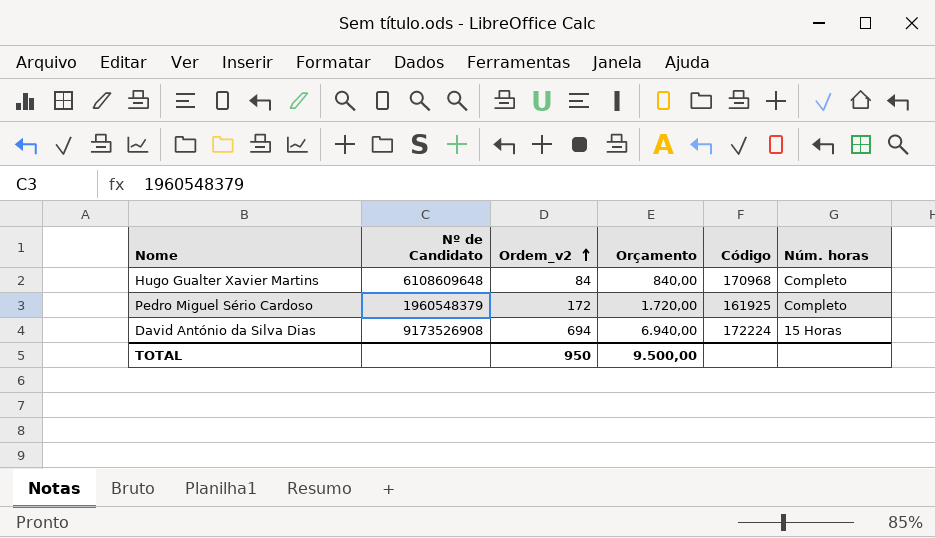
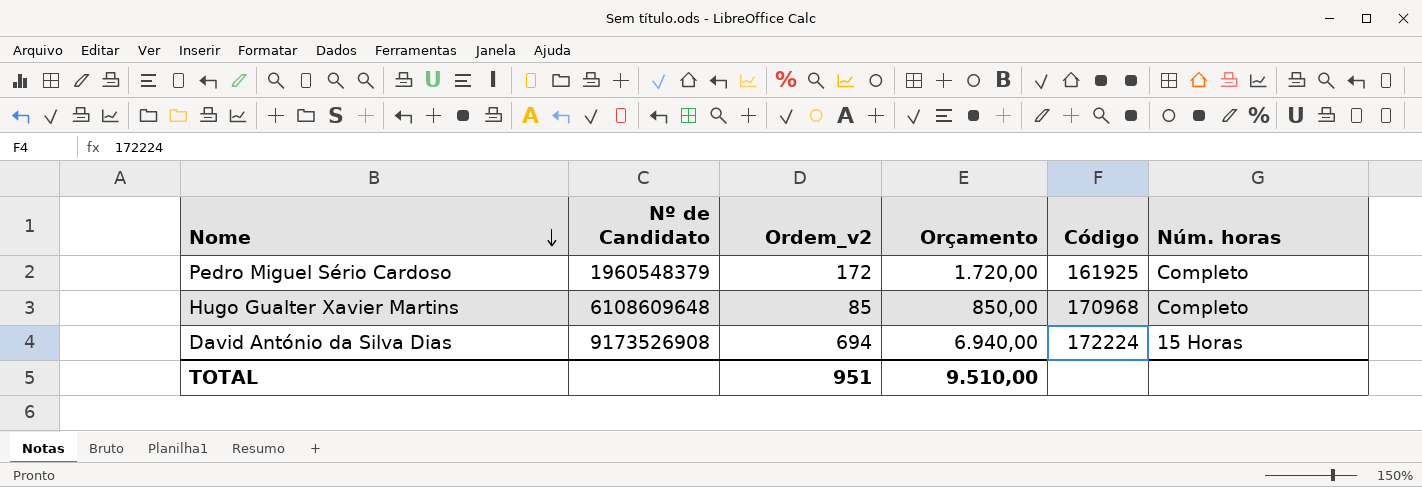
row order: Ordem_v2 ascending -> Nome descending
Hugo Gualter Xavier Martins | Ordem_v2: 84 -> 85
Hugo Gualter Xavier Martins | Orçamento: 840,00 -> 850,00
TOTAL | Ordem_v2: 950 -> 951
TOTAL | Orçamento: 9.500,00 -> 9.510,00

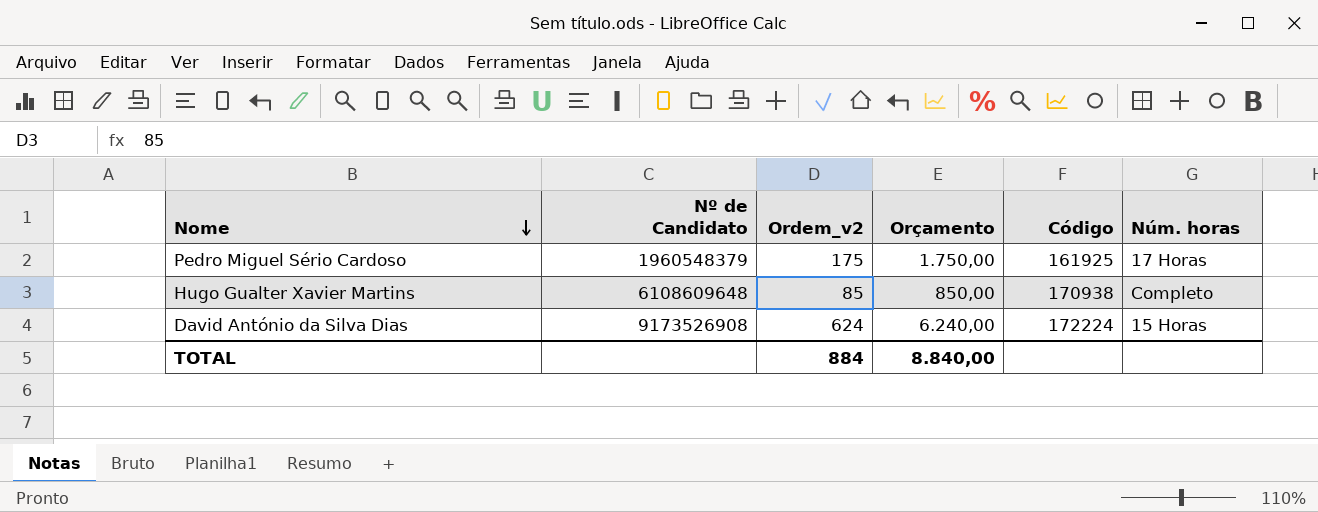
Pedro Miguel Sério Cardoso | Ordem_v2: 172 -> 175
Pedro Miguel Sério Cardoso | Orçamento: 1.720,00 -> 1.750,00
Pedro Miguel Sério Cardoso | Núm. horas: Completo -> 17 Horas
Hugo Gualter Xavier Martins | Código: 170968 -> 170938
David António da Silva Dias | Ordem_v2: 694 -> 624
David António da Silva Dias | Orçamento: 6.940,00 -> 6.240,00
TOTAL | Ordem_v2: 951 -> 884
TOTAL | Orçamento: 9.510,00 -> 8.840,00

